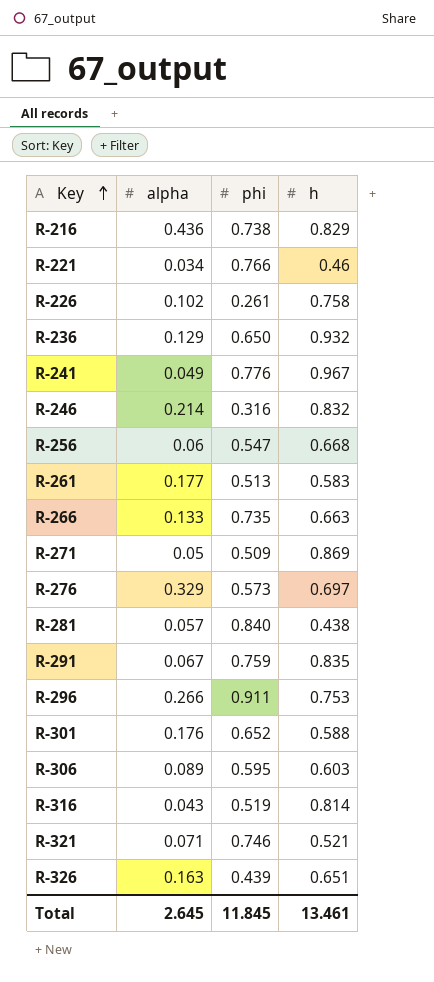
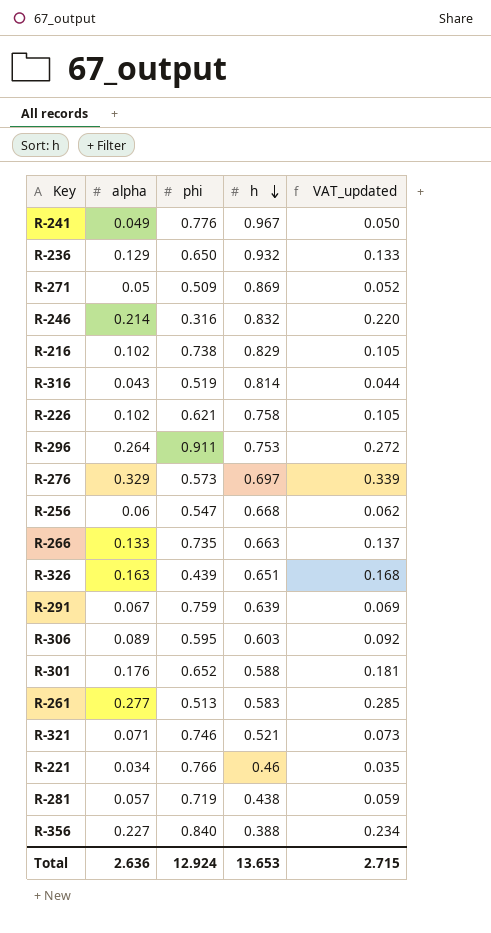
row order: Key ascending -> h descending
column VAT_updated | formula: none -> [alpha] * 1.03
R-216 | alpha: 0.436 -> 0.102
R-226 | phi: 0.261 -> 0.621
R-296 | alpha: 0.266 -> 0.264
R-291 | h: 0.835 -> 0.639
R-261 | alpha: 0.177 -> 0.277
R-281 | phi: 0.840 -> 0.719
row R-356: none -> 0.227 | 0.840 | 0.388 | 0.234
Total | alpha: 2.645 -> 2.636
Total | phi: 11.845 -> 12.924
Total | h: 13.461 -> 13.653

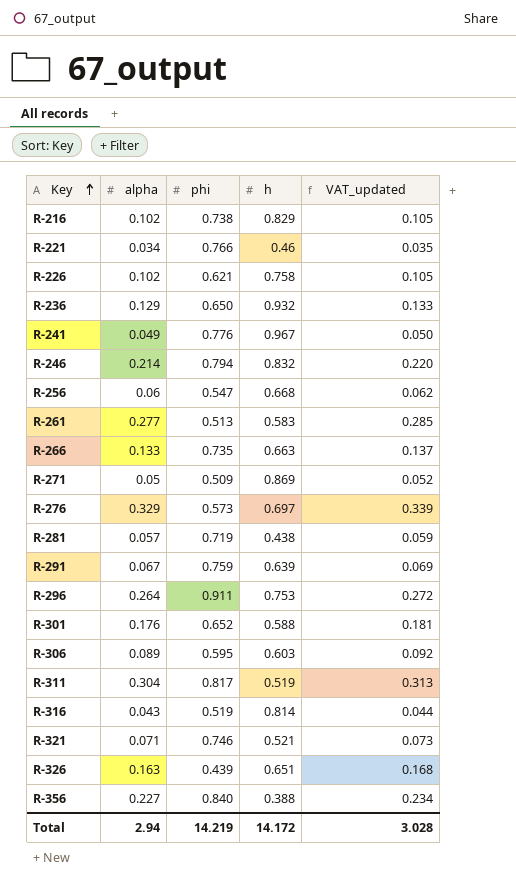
row order: h descending -> Key ascending
R-246 | phi: 0.316 -> 0.794
row R-311: none -> 0.304 | 0.817 | 0.519 | 0.313
Total | alpha: 2.636 -> 2.94
Total | phi: 12.924 -> 14.219
Total | h: 13.653 -> 14.172
Total | VAT_updated: 2.715 -> 3.028

